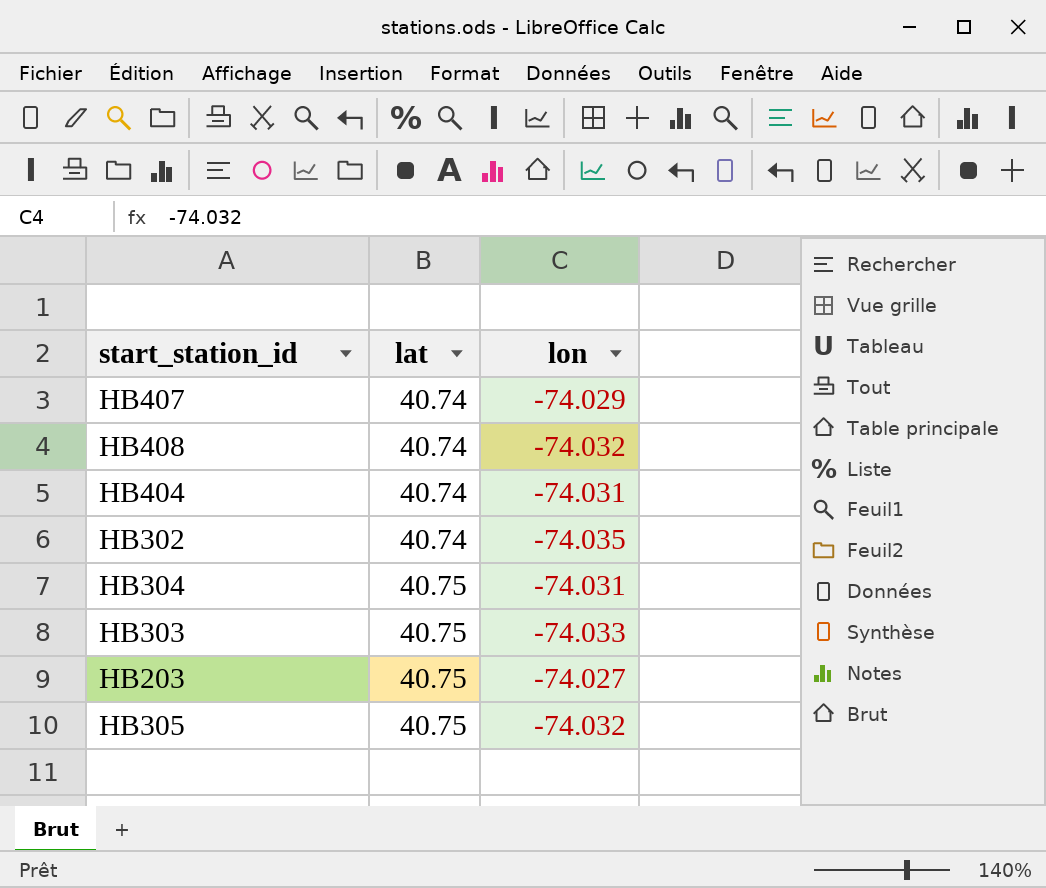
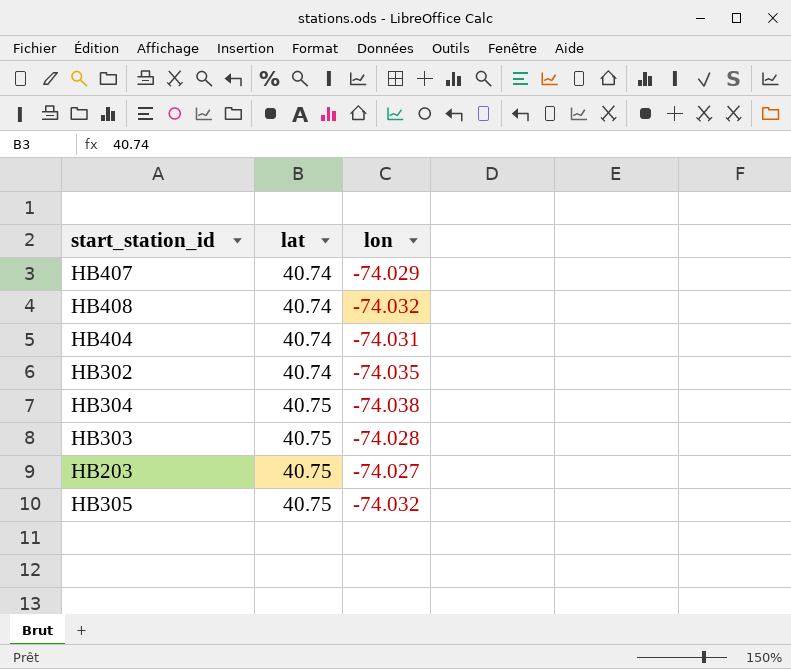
HB304 | lon: -74.031 -> -74.038
HB303 | lon: -74.033 -> -74.028

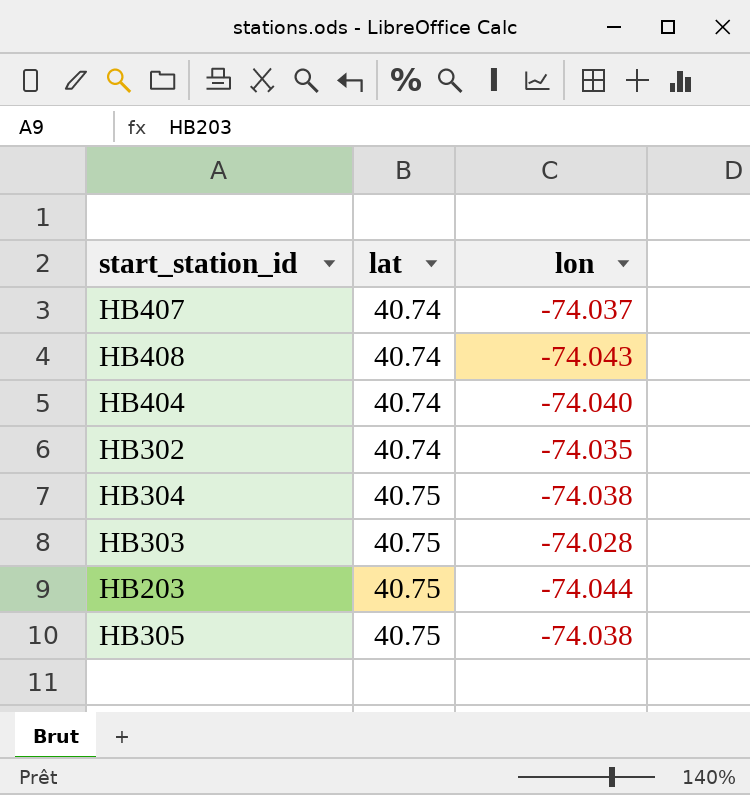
HB407 | lon: -74.029 -> -74.037
HB408 | lon: -74.032 -> -74.043
HB404 | lon: -74.031 -> -74.040
HB203 | lon: -74.027 -> -74.044
HB305 | lon: -74.032 -> -74.038

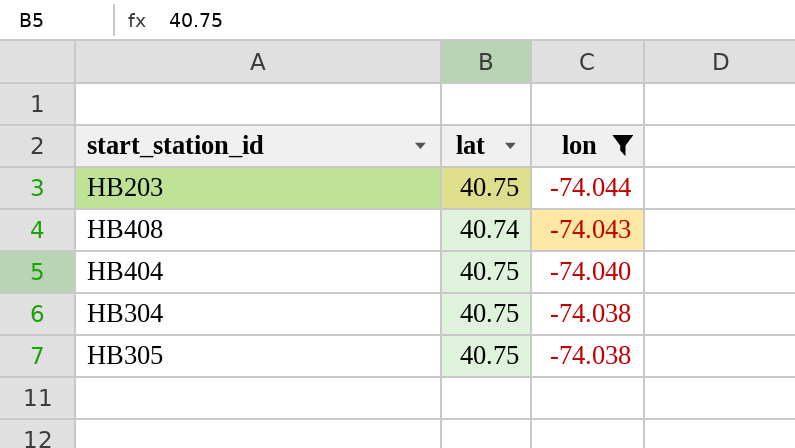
filter: none -> lon <= -74.038
row order: lat ascending -> lon ascending
HB404 | lat: 40.74 -> 40.75

